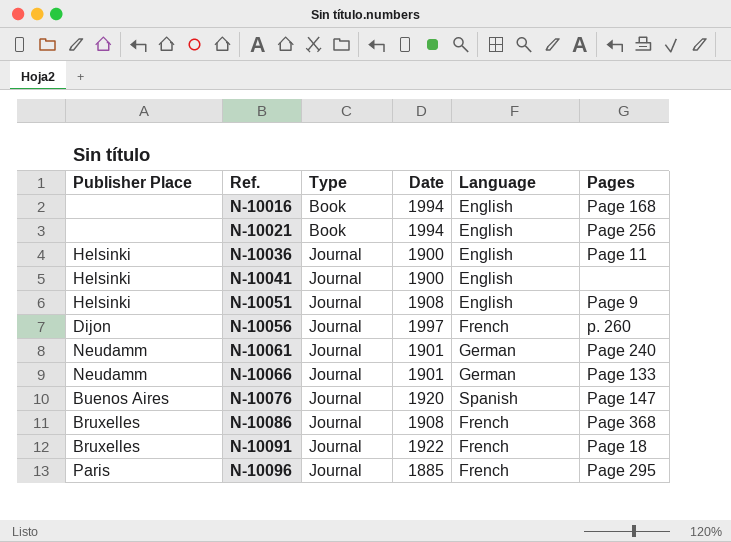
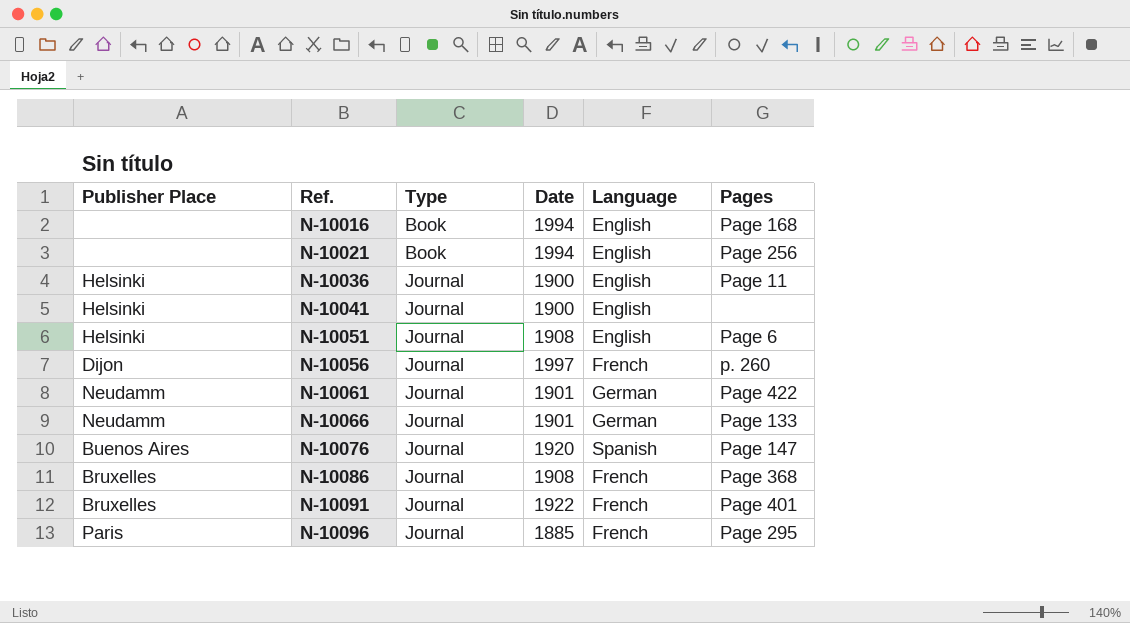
N-10051 | Pages: Page 9 -> Page 6
N-10061 | Pages: Page 240 -> Page 422
N-10091 | Pages: Page 18 -> Page 401

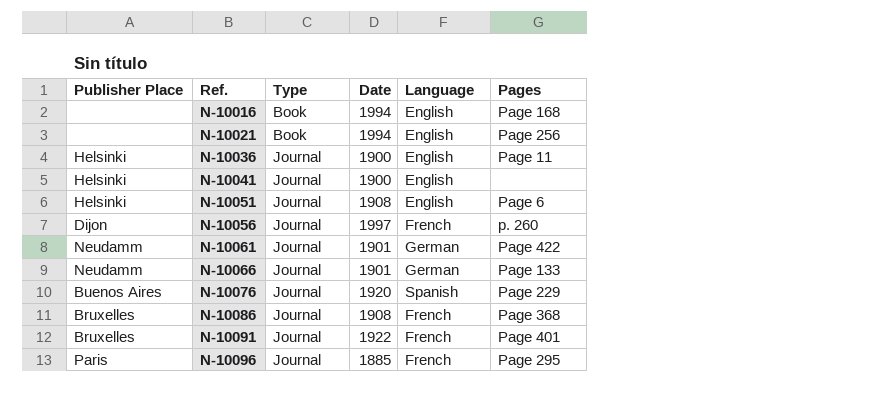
N-10076 | Pages: Page 147 -> Page 229

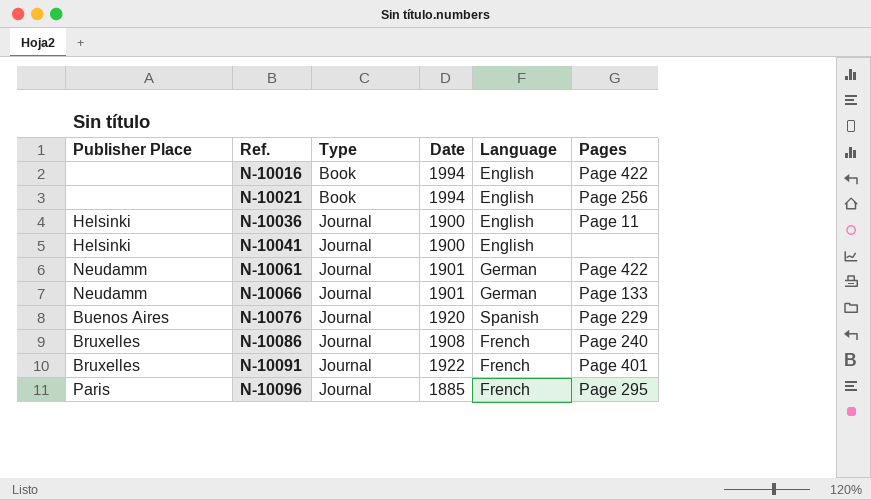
row N-10051: Helsinki | Journal | 1908 | English | Page 6 -> none
row N-10056: Dijon | Journal | 1997 | French | p. 260 -> none
N-10016 | Pages: Page 168 -> Page 422
N-10086 | Pages: Page 368 -> Page 240

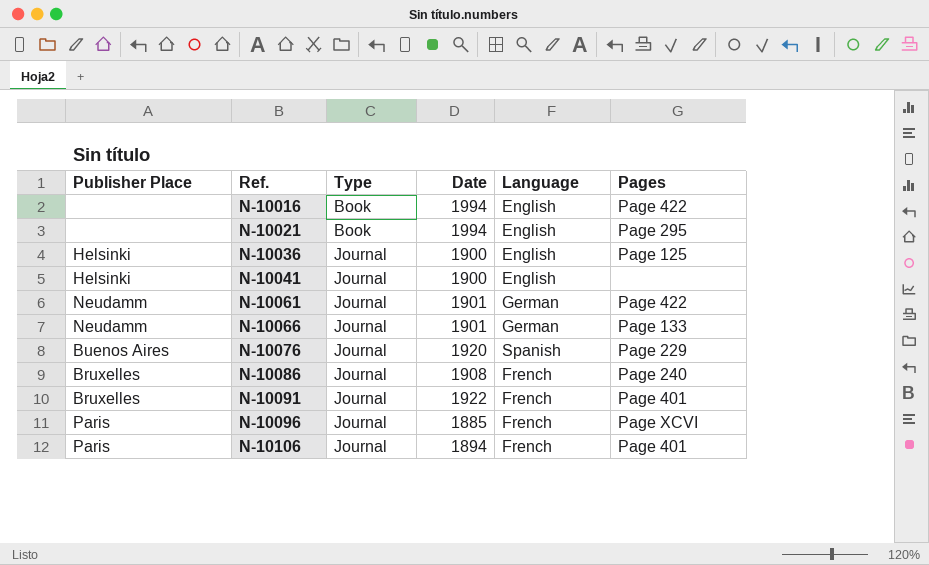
N-10021 | Pages: Page 256 -> Page 295
N-10036 | Pages: Page 11 -> Page 125
N-10096 | Pages: Page 295 -> Page XCVI
row N-10106: none -> Paris | Journal | 1894 | French | Page 401

